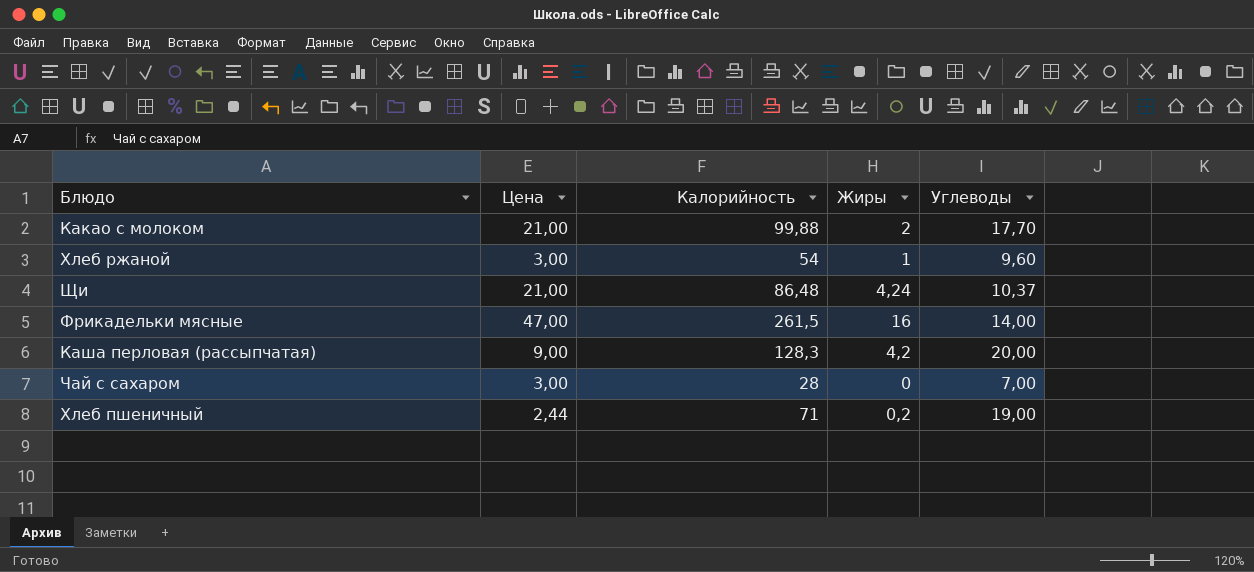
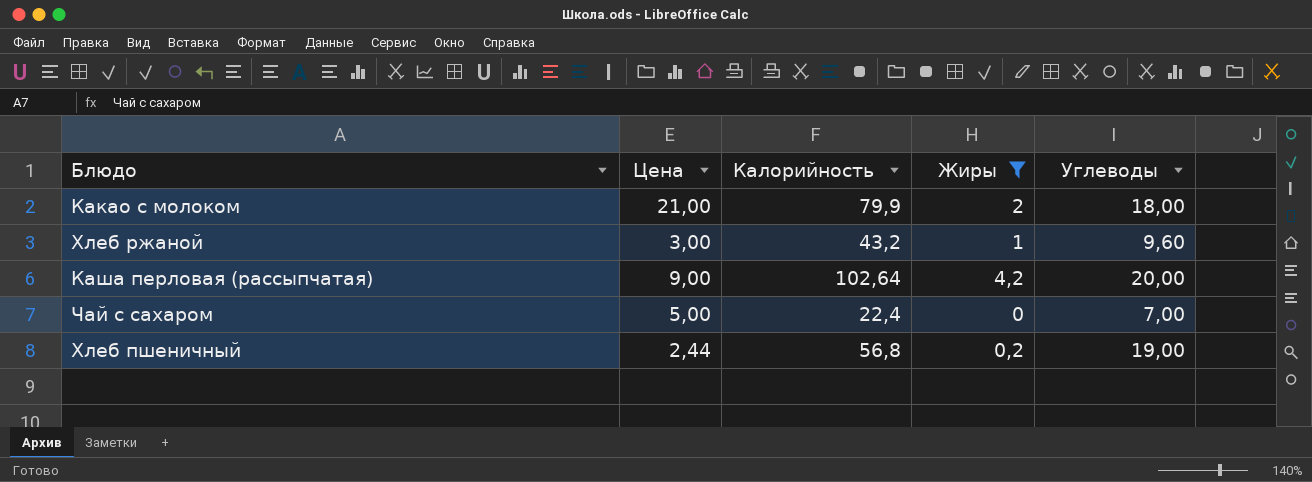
filter: none -> Жиры <= 4,2
Какао с молоком | Калорийность: 99,88 -> 79,9
Какао с молоком | Углеводы: 17,70 -> 18,00
Хлеб ржаной | Калорийность: 54 -> 43,2
Каша перловая (рассыпчатая) | Калорийность: 128,3 -> 102,64
Чай с сахаром | Цена: 3,00 -> 5,00
Чай с сахаром | Калорийность: 28 -> 22,4
Хлеб пшеничный | Калорийность: 71 -> 56,8

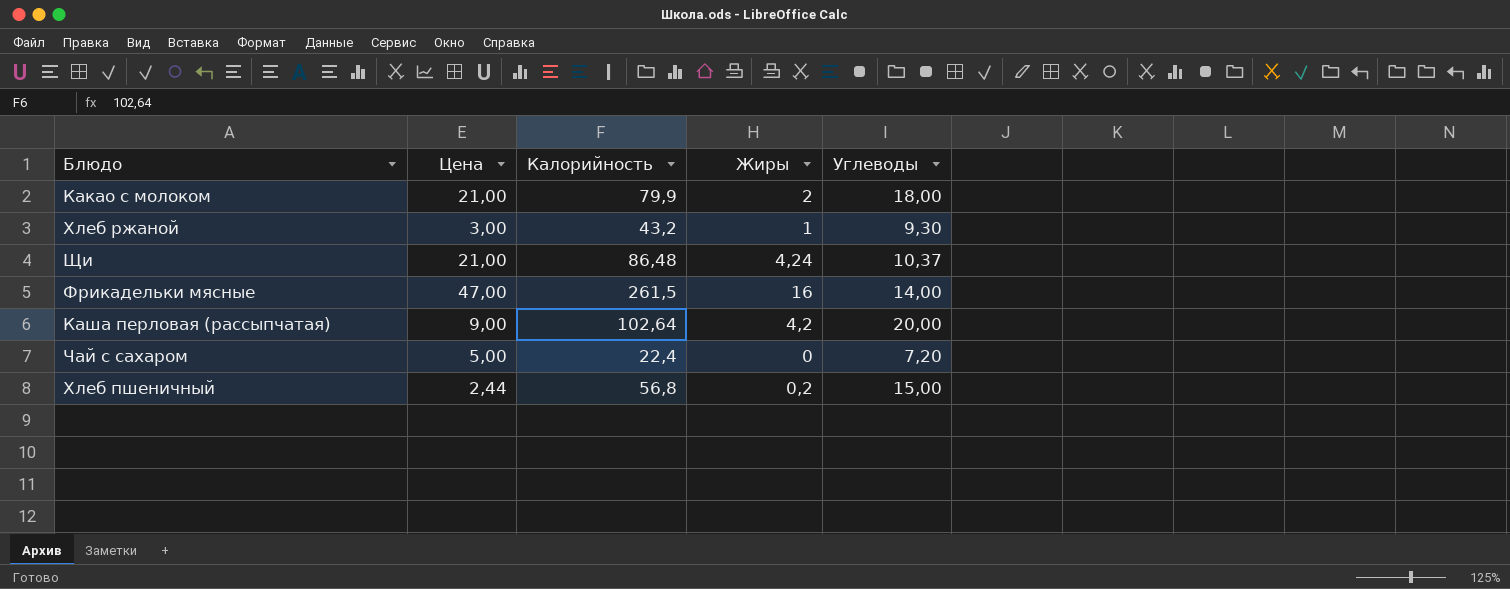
filter: Жиры <= 4,2 -> none
Хлеб ржаной | Углеводы: 9,60 -> 9,30
Чай с сахаром | Углеводы: 7,00 -> 7,20
Хлеб пшеничный | Углеводы: 19,00 -> 15,00

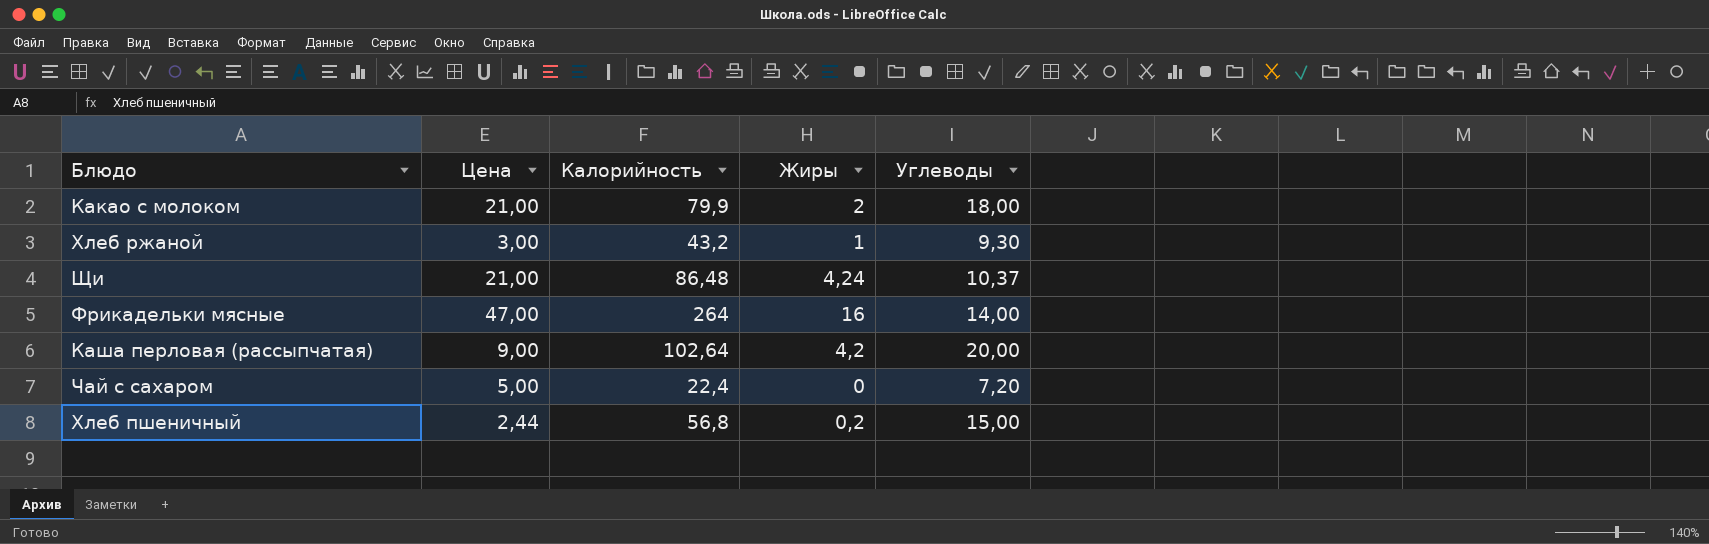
Фрикадельки мясные | Калорийность: 261,5 -> 264

